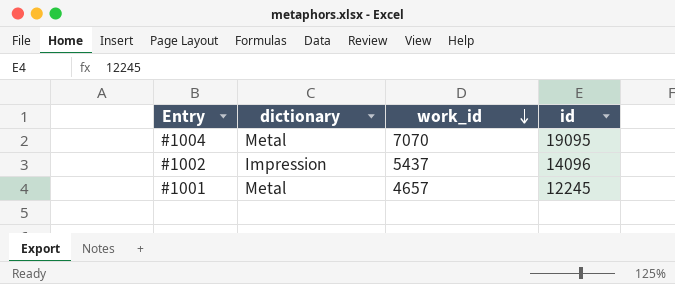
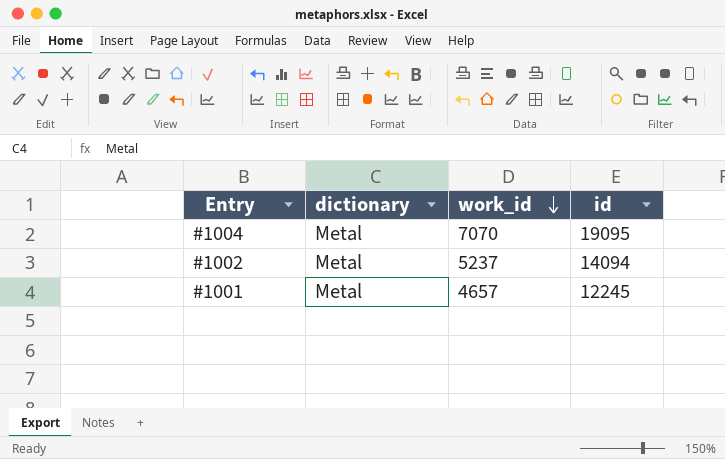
#1002 | dictionary: Impression -> Metal
#1002 | work_id: 5437 -> 5237
#1002 | id: 14096 -> 14094

